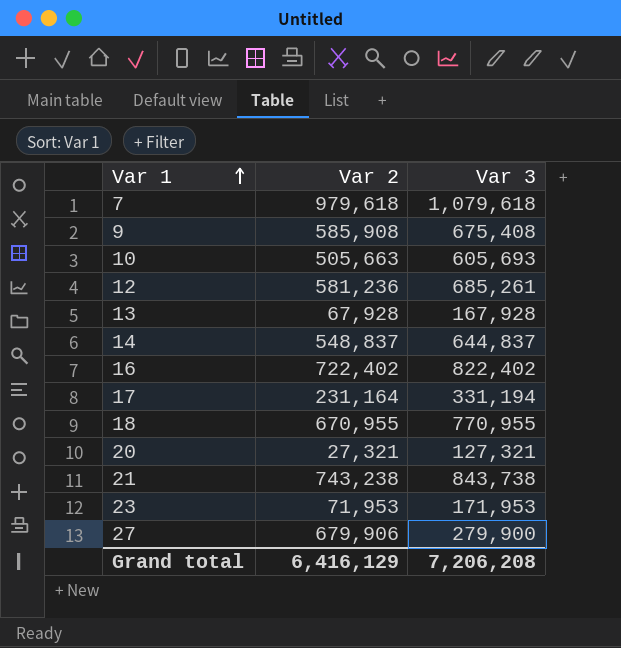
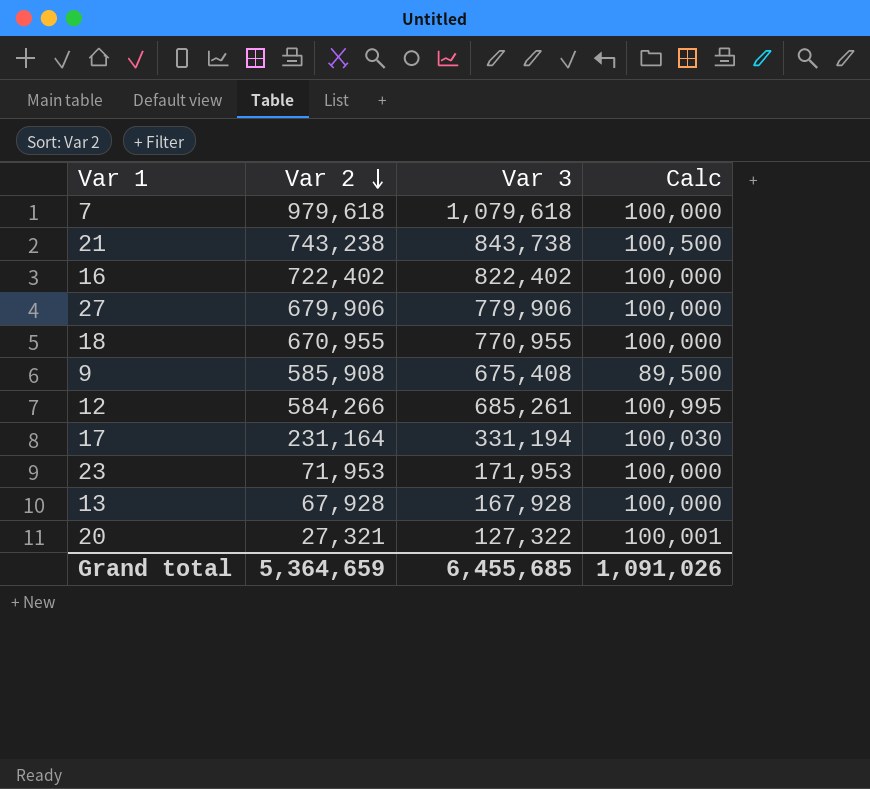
row order: Var 1 ascending -> Var 2 descending
column Calc | formula: none -> [Var 3] - [Var 2]
row 10: 505,663 | 605,693 -> none
row 14: 548,837 | 644,837 -> none
27 | Var 3: 279,900 -> 779,906
12 | Var 2: 581,236 -> 584,266
20 | Var 3: 127,321 -> 127,322
Grand total | Var 2: 6,416,129 -> 5,364,659
Grand total | Var 3: 7,206,208 -> 6,455,685

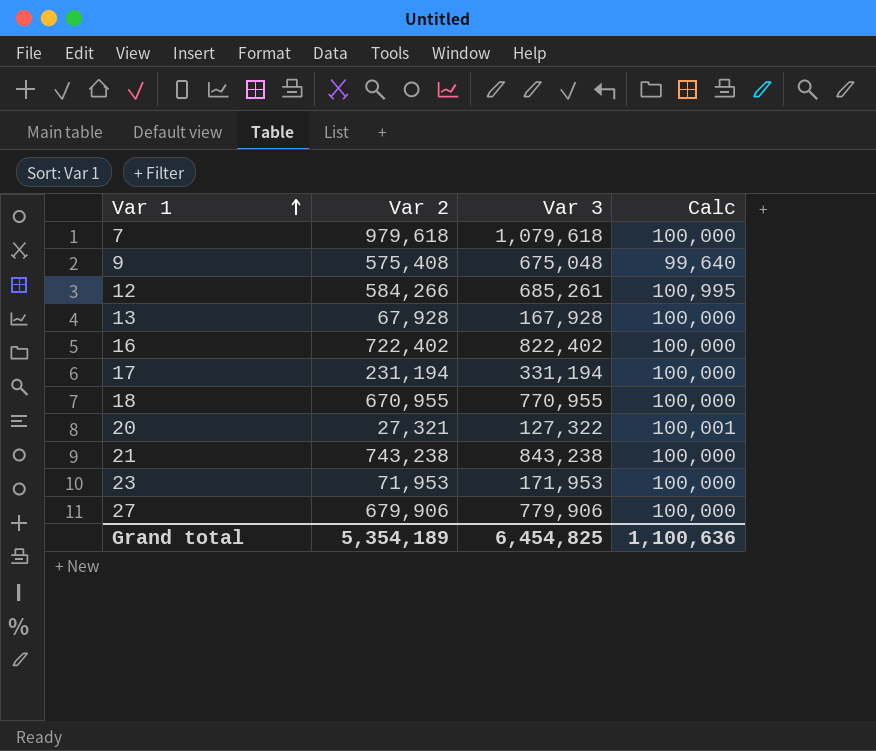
row order: Var 2 descending -> Var 1 ascending
9 | Var 2: 585,908 -> 575,408
9 | Var 3: 675,408 -> 675,048
9 | Calc: 89,500 -> 99,640
17 | Var 2: 231,164 -> 231,194
17 | Calc: 100,030 -> 100,000
21 | Var 3: 843,738 -> 843,238
21 | Calc: 100,500 -> 100,000
Grand total | Var 2: 5,364,659 -> 5,354,189
Grand total | Var 3: 6,455,685 -> 6,454,825
Grand total | Calc: 1,091,026 -> 1,100,636

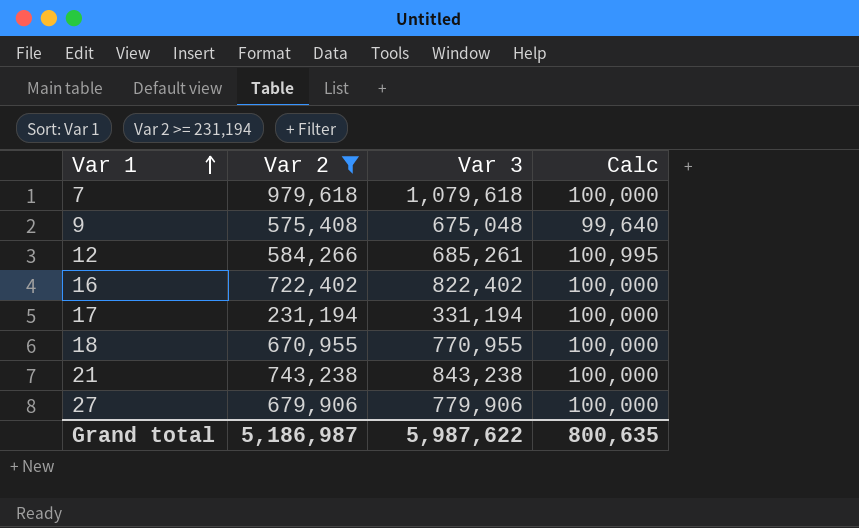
filter: none -> Var 2 >= 231,194
Grand total | Var 2: 5,354,189 -> 5,186,987
Grand total | Var 3: 6,454,825 -> 5,987,622
Grand total | Calc: 1,100,636 -> 800,635

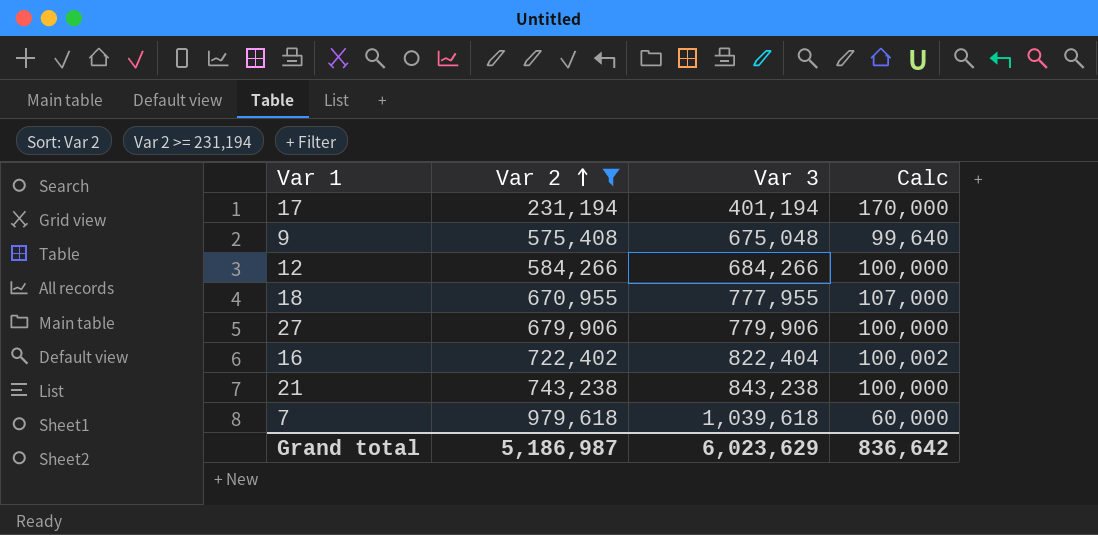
row order: Var 1 ascending -> Var 2 ascending
17 | Var 3: 331,194 -> 401,194
17 | Calc: 100,000 -> 170,000
12 | Var 3: 685,261 -> 684,266
12 | Calc: 100,995 -> 100,000
18 | Var 3: 770,955 -> 777,955
18 | Calc: 100,000 -> 107,000
16 | Var 3: 822,402 -> 822,404
16 | Calc: 100,000 -> 100,002
7 | Var 3: 1,079,618 -> 1,039,618
7 | Calc: 100,000 -> 60,000
Grand total | Var 3: 5,987,622 -> 6,023,629
Grand total | Calc: 800,635 -> 836,642

